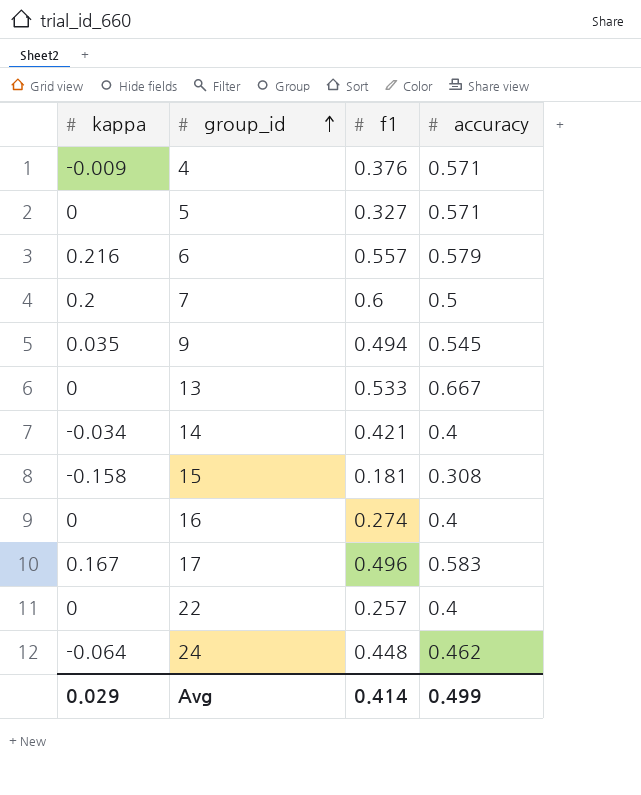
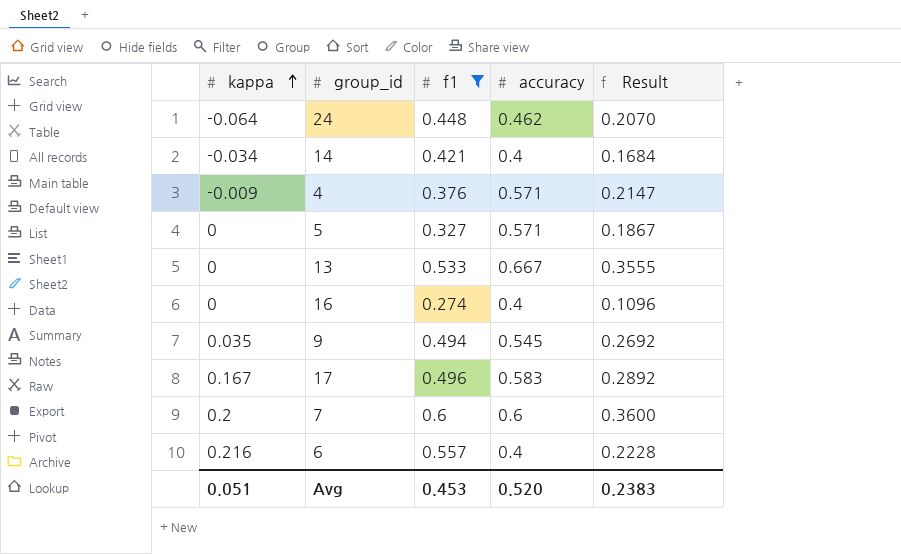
filter: none -> f1 >= 0.274
row order: group_id ascending -> kappa ascending
column Result | formula: none -> [f1] * [accuracy]
7 | accuracy: 0.5 -> 0.6
6 | accuracy: 0.579 -> 0.4
Avg | kappa: 0.029 -> 0.051
Avg | f1: 0.414 -> 0.453
Avg | accuracy: 0.499 -> 0.520

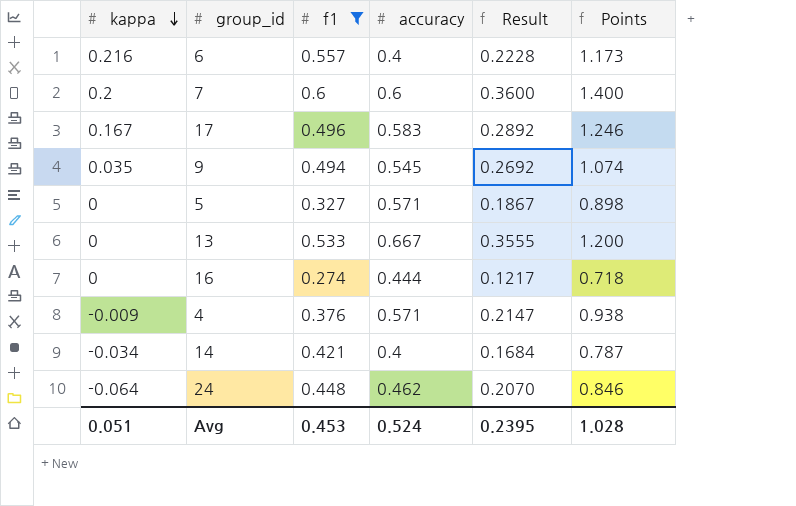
row order: kappa ascending -> kappa descending
column Points | formula: none -> [kappa] + [f1] + [accuracy]
16 | accuracy: 0.4 -> 0.444
16 | Result: 0.1096 -> 0.1217
Avg | accuracy: 0.520 -> 0.524
Avg | Result: 0.2383 -> 0.2395

